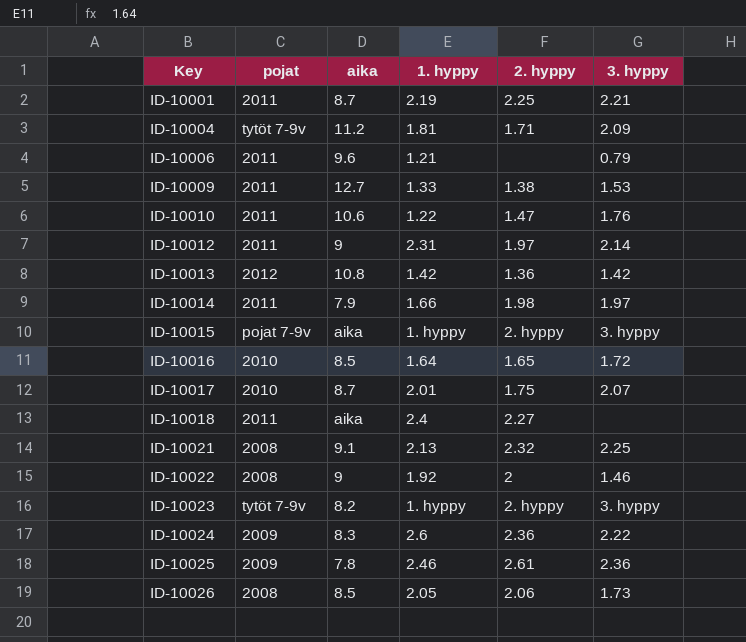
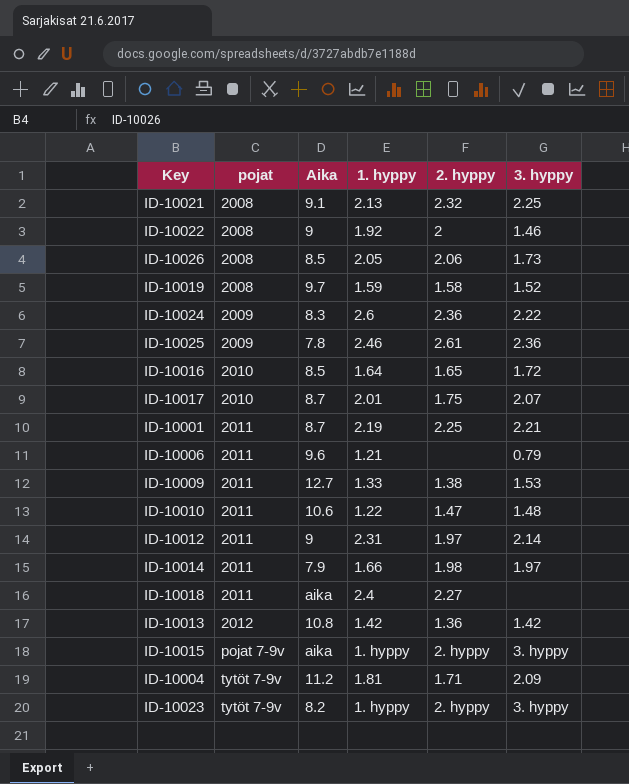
row order: Key ascending -> pojat ascending
column name: aika -> Aika
row ID-10019: none -> 2008 | 9.7 | 1.59 | 1.58 | 1.52
ID-10010 | 3. hyppy: 1.76 -> 1.48

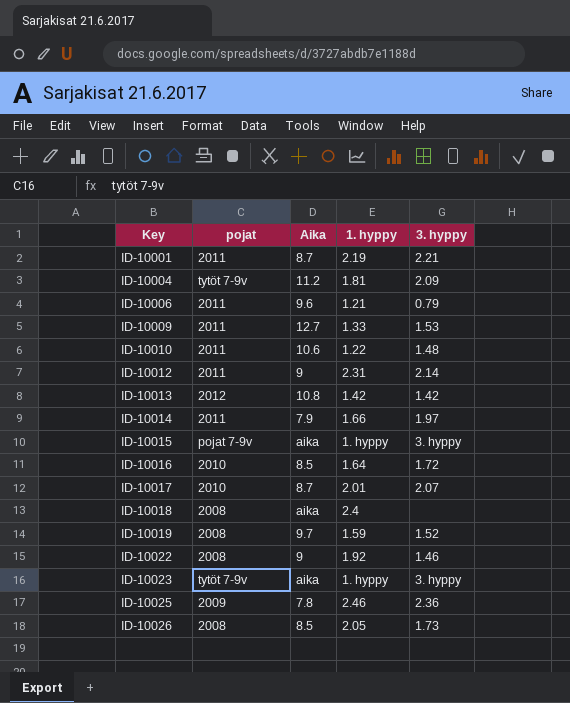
row order: pojat ascending -> Key ascending
column 2. hyppy | position: 5 -> none
row ID-10021: 2008 | 9.1 | 2.13 | 2.32 | 2.25 -> none
row ID-10024: 2009 | 8.3 | 2.6 | 2.36 | 2.22 -> none
ID-10018 | pojat: 2011 -> 2008
ID-10023 | Aika: 8.2 -> aika

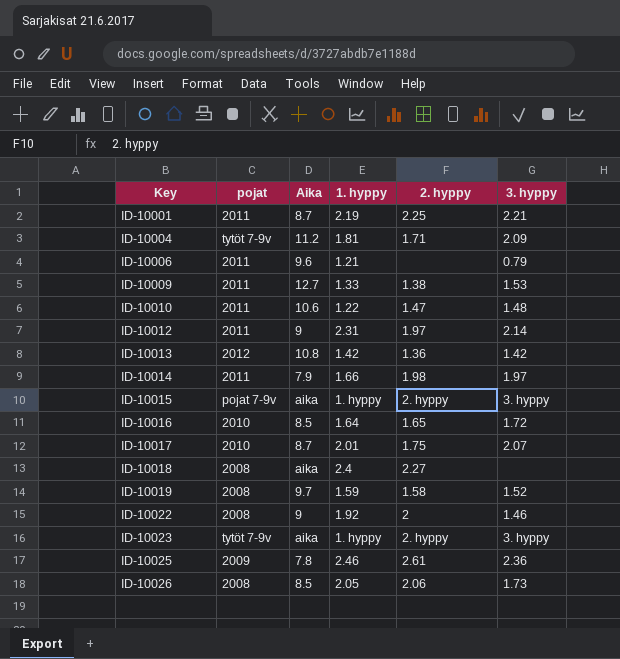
column 2. hyppy | position: none -> 5

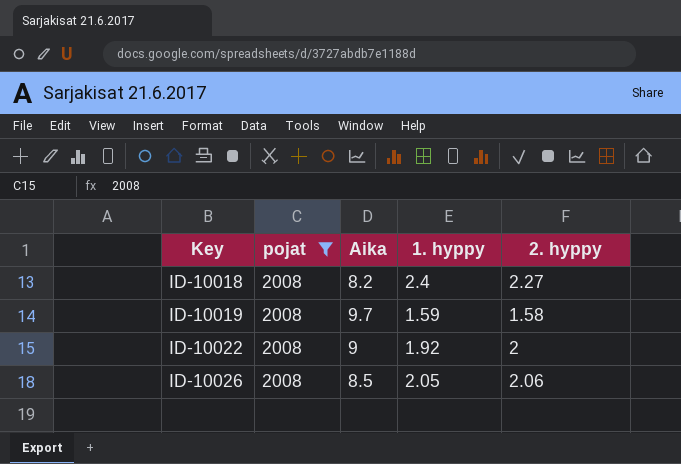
filter: none -> pojat = 2008
column 3. hyppy | position: 6 -> none
ID-10018 | Aika: aika -> 8.2

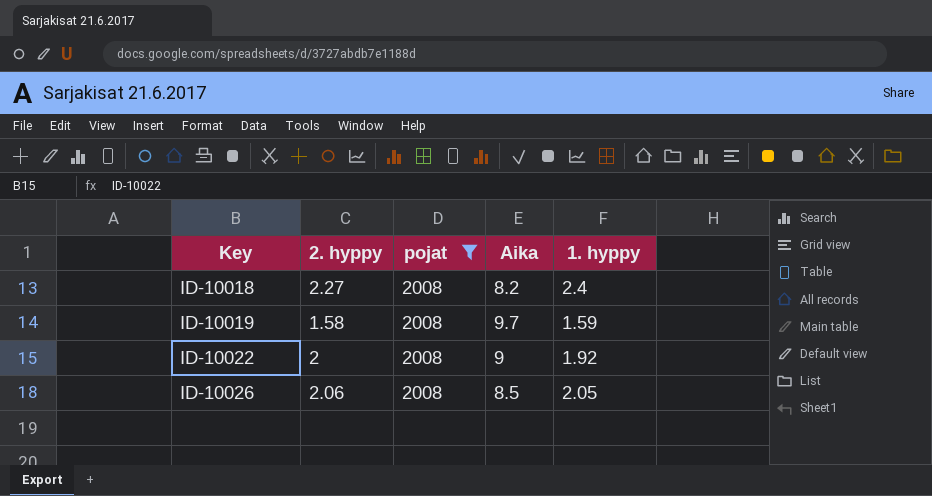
column 2. hyppy | position: 5 -> 2

